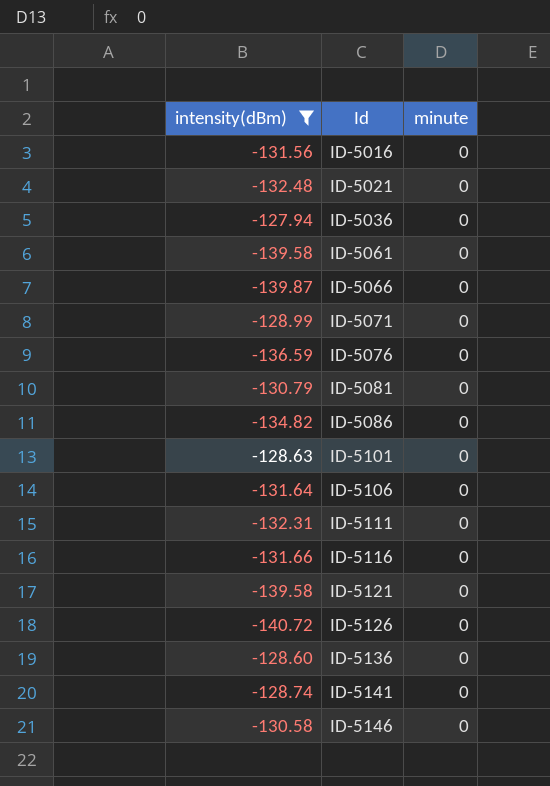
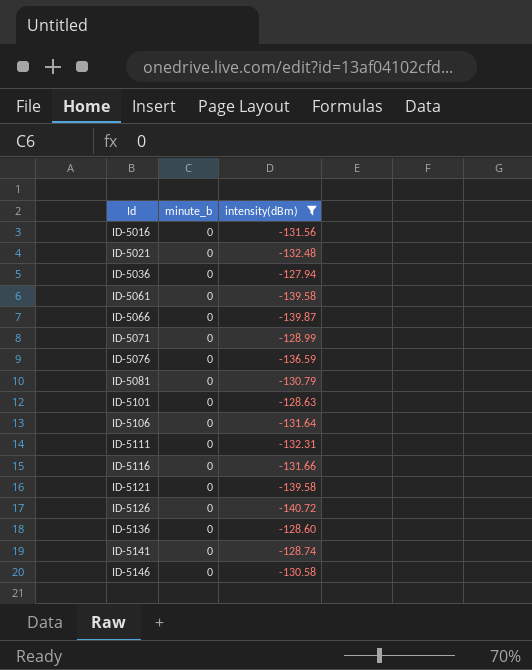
column name: minute -> minute_b
column intensity(dBm) | position: 1 -> 3
row ID-5086: -134.82 | 0 -> none

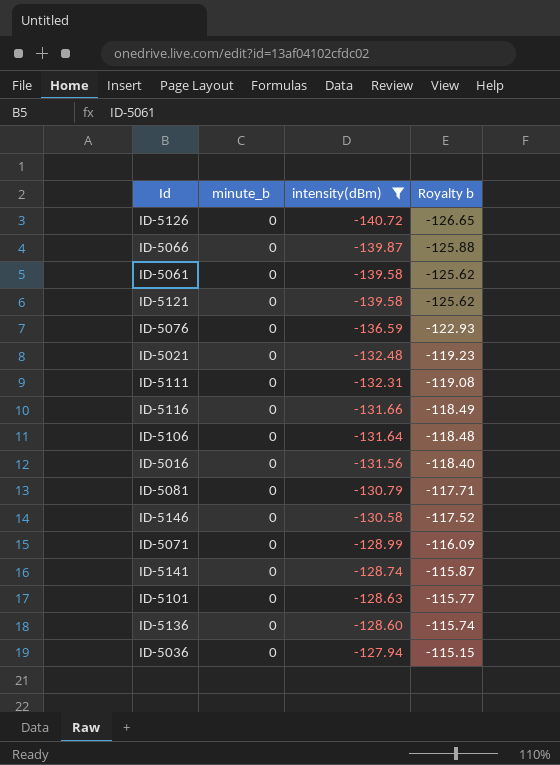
row order: Id ascending -> intensity(dBm) ascending
column Royalty b | formula: none -> [intensity(dBm)] * 0.9

